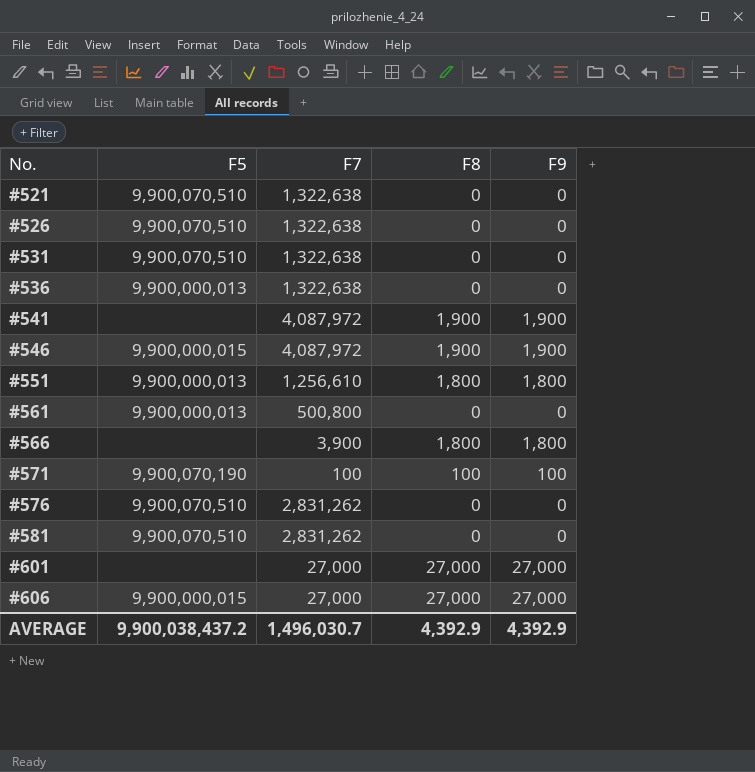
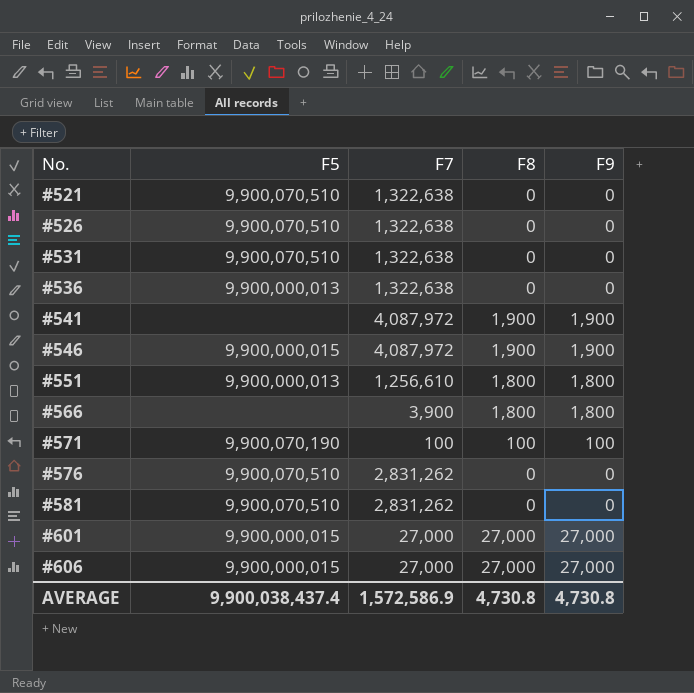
row #561: 9,900,000,013 | 500,800 | 0 | 0 -> none
#601 | F5: none -> 9,900,000,015
AVERAGE | F5: 9,900,038,437.2 -> 9,900,038,437.4
AVERAGE | F7: 1,496,030.7 -> 1,572,586.9
AVERAGE | F8: 4,392.9 -> 4,730.8
AVERAGE | F9: 4,392.9 -> 4,730.8

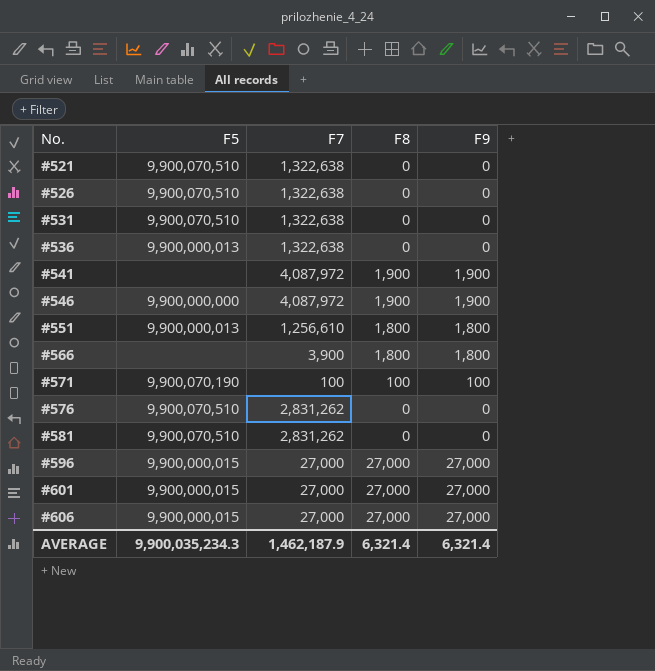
#546 | F5: 9,900,000,015 -> 9,900,000,000
row #596: none -> 9,900,000,015 | 27,000 | 27,000 | 27,000
AVERAGE | F5: 9,900,038,437.4 -> 9,900,035,234.3
AVERAGE | F7: 1,572,586.9 -> 1,462,187.9
AVERAGE | F8: 4,730.8 -> 6,321.4
AVERAGE | F9: 4,730.8 -> 6,321.4

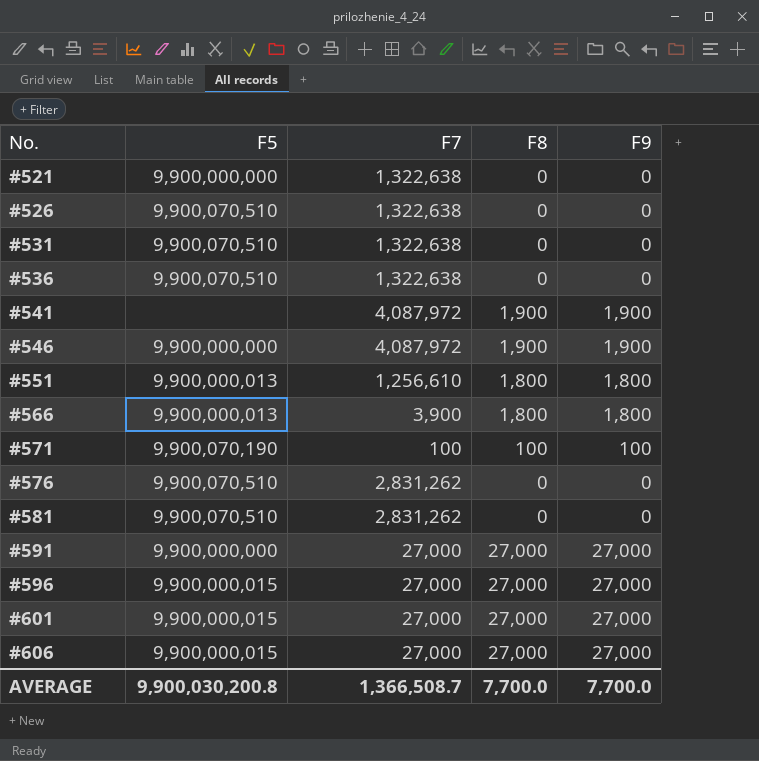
#521 | F5: 9,900,070,510 -> 9,900,000,000
#536 | F5: 9,900,000,013 -> 9,900,070,510
#566 | F5: none -> 9,900,000,013
row #591: none -> 9,900,000,000 | 27,000 | 27,000 | 27,000
AVERAGE | F5: 9,900,035,234.3 -> 9,900,030,200.8
AVERAGE | F7: 1,462,187.9 -> 1,366,508.7
AVERAGE | F8: 6,321.4 -> 7,700.0
AVERAGE | F9: 6,321.4 -> 7,700.0

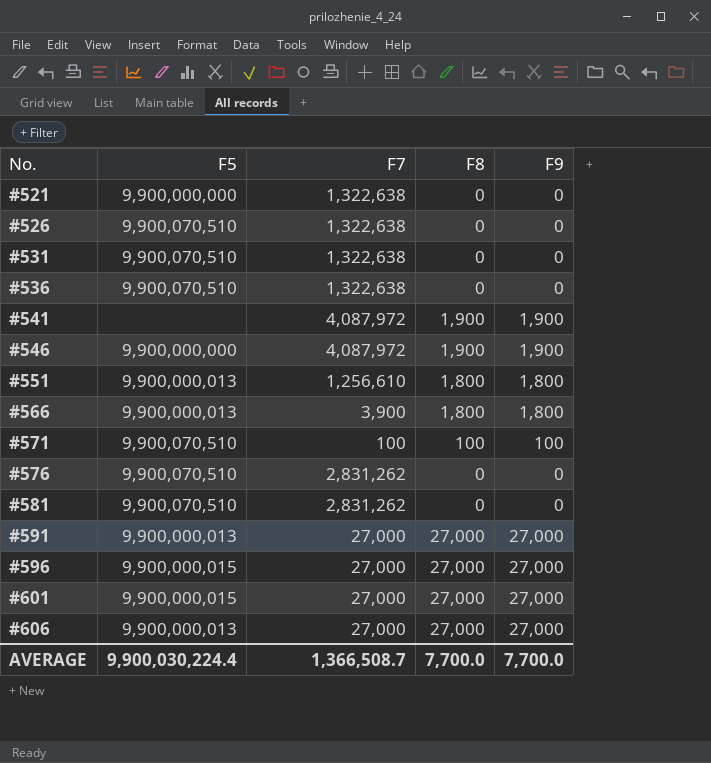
#571 | F5: 9,900,070,190 -> 9,900,070,510
#591 | F5: 9,900,000,000 -> 9,900,000,013
#606 | F5: 9,900,000,015 -> 9,900,000,013
AVERAGE | F5: 9,900,030,200.8 -> 9,900,030,224.4

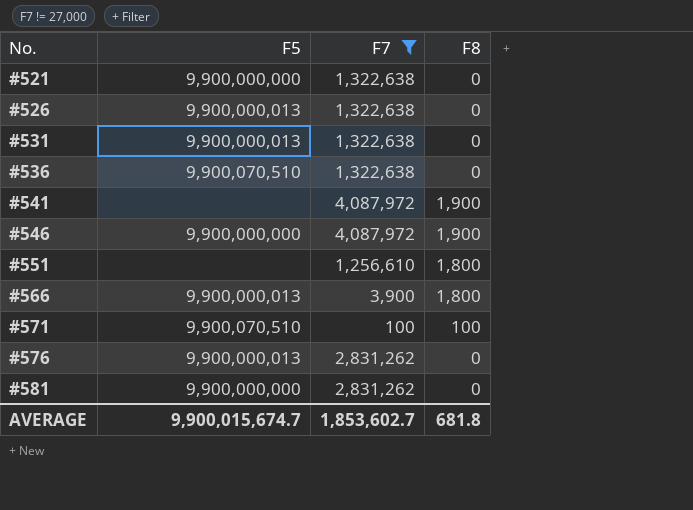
filter: none -> F7 != 27,000
column F9 | position: 5 -> none
#526 | F5: 9,900,070,510 -> 9,900,000,013
#531 | F5: 9,900,070,510 -> 9,900,000,013
#551 | F5: 9,900,000,013 -> none
#576 | F5: 9,900,070,510 -> 9,900,000,013
#581 | F5: 9,900,070,510 -> 9,900,000,000
AVERAGE | F5: 9,900,030,224.4 -> 9,900,015,674.7
AVERAGE | F7: 1,366,508.7 -> 1,853,602.7
AVERAGE | F8: 7,700.0 -> 681.8

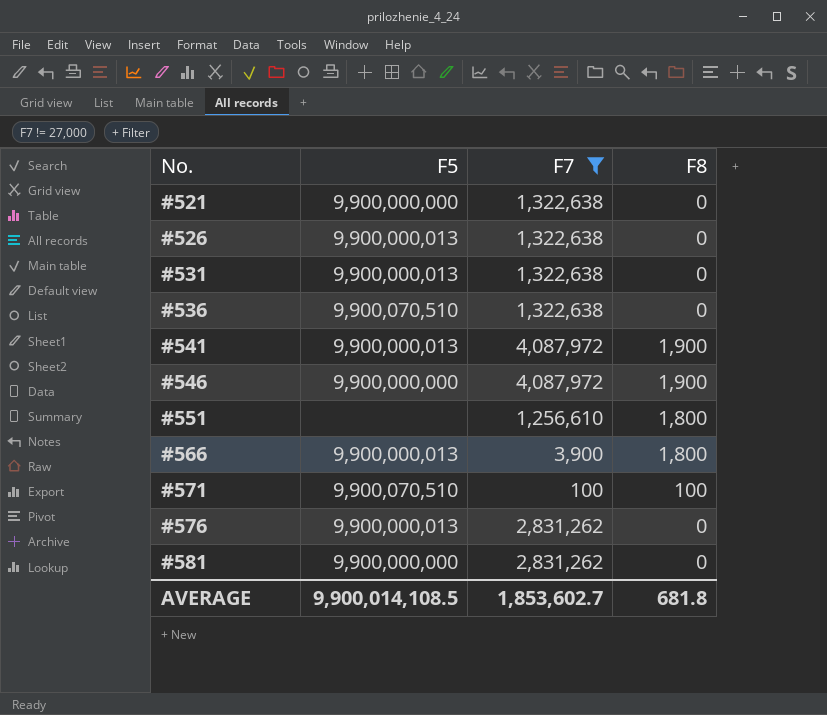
#541 | F5: none -> 9,900,000,013
AVERAGE | F5: 9,900,015,674.7 -> 9,900,014,108.5

